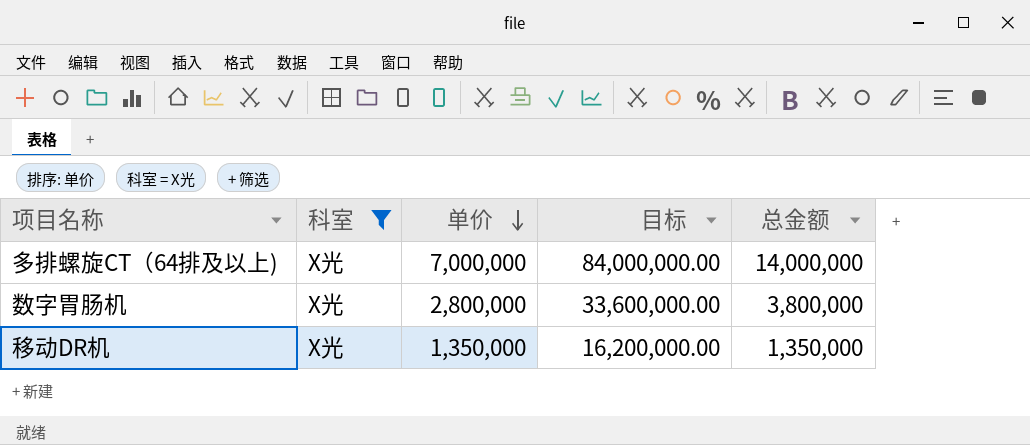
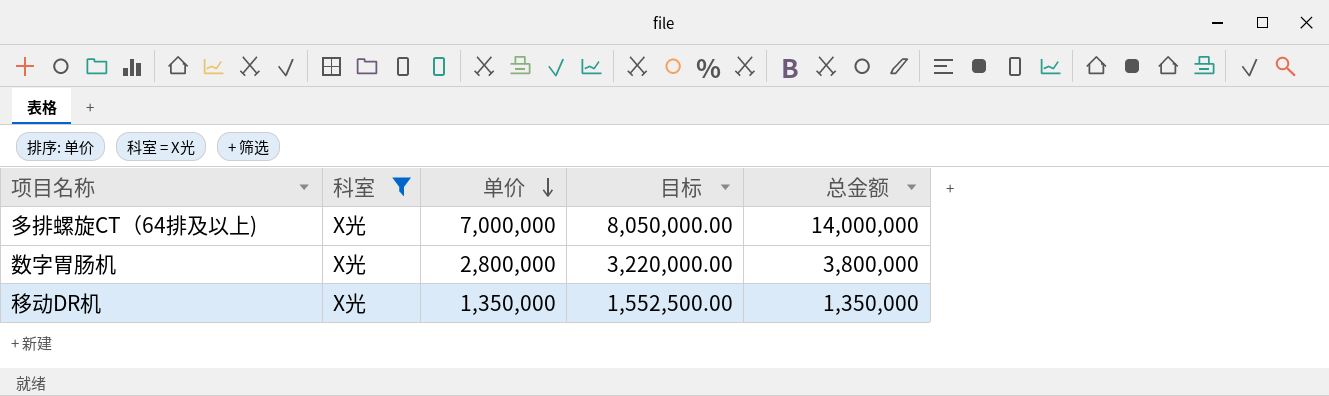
column 目标 | formula: [单价] * 12 -> [单价] * 1.15

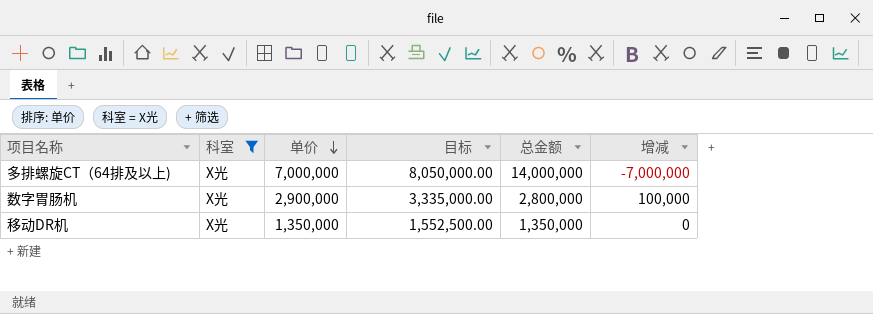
column 增减 | formula: none -> [单价] - [总金额]
数字胃肠机 | 单价: 2,800,000 -> 2,900,000
数字胃肠机 | 目标: 3,220,000.00 -> 3,335,000.00
数字胃肠机 | 总金额: 3,800,000 -> 2,800,000

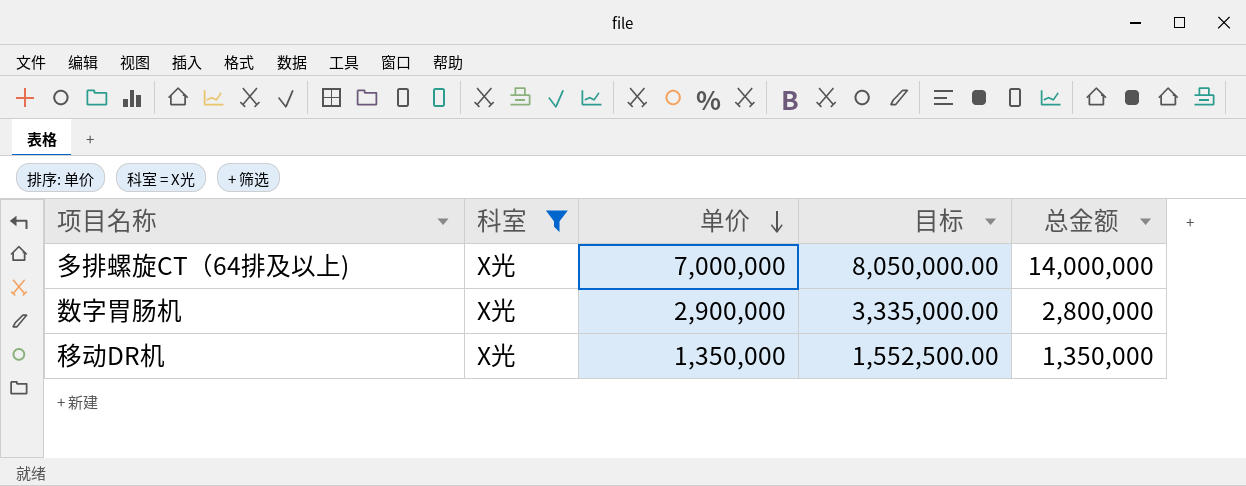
column 增减 | formula: [单价] - [总金额] -> none

